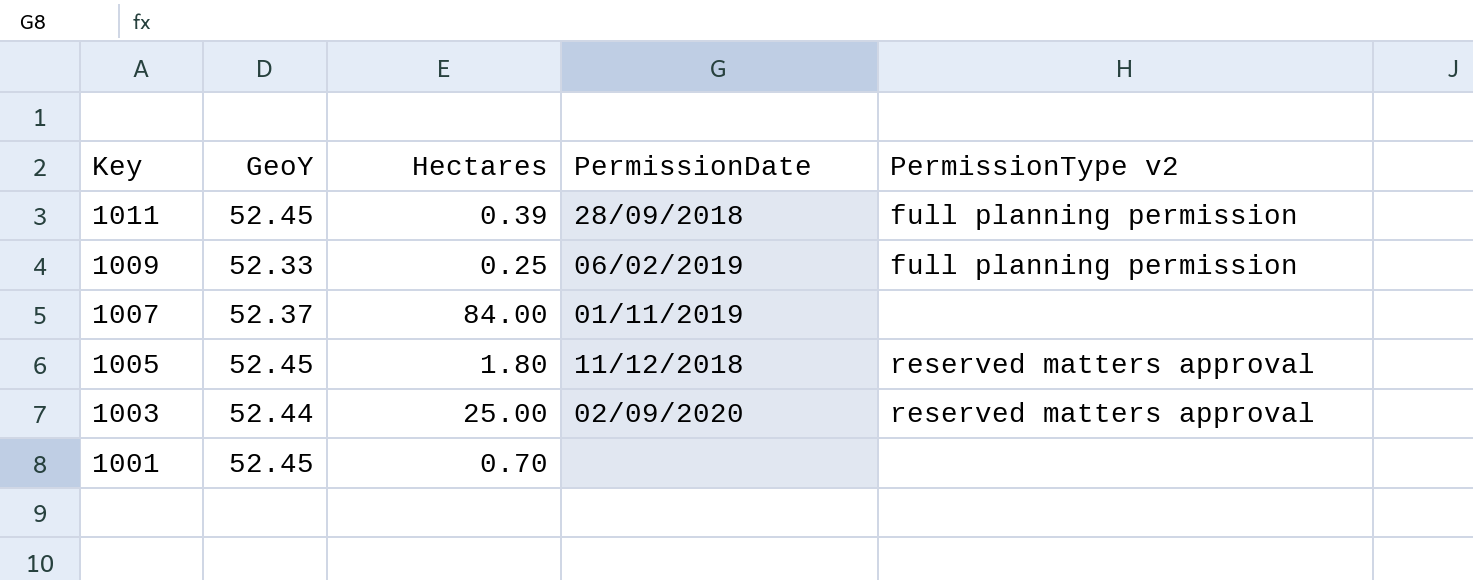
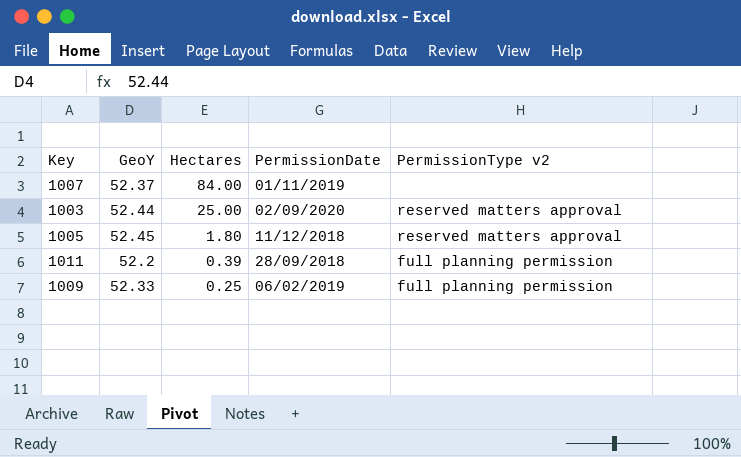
row order: Key descending -> Hectares descending
row 1001: 52.45 | 0.70 | none | none -> none
1011 | GeoY: 52.45 -> 52.2

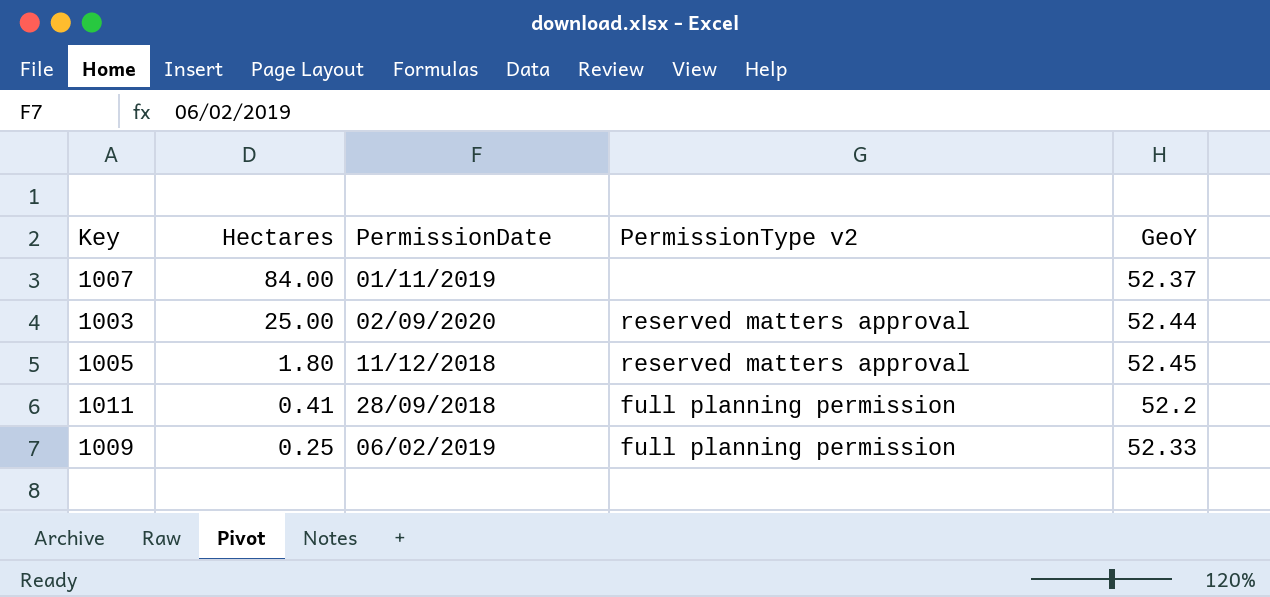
column GeoY | position: 2 -> 5
1011 | Hectares: 0.39 -> 0.41

